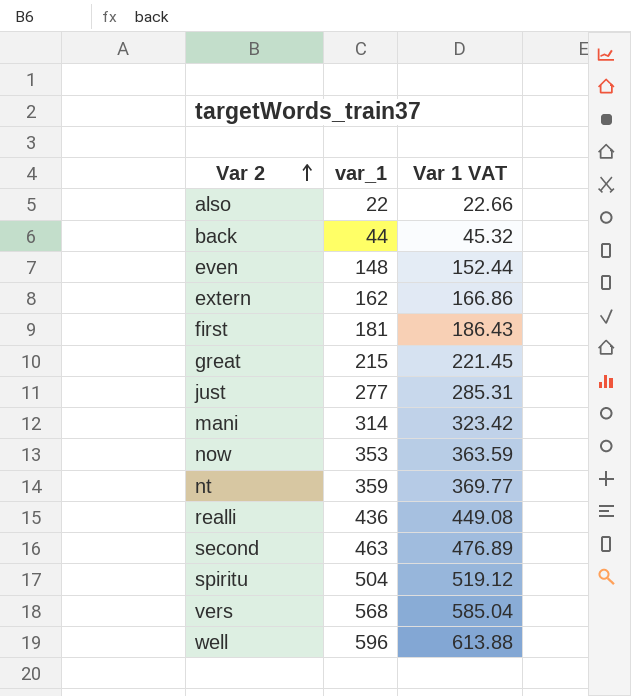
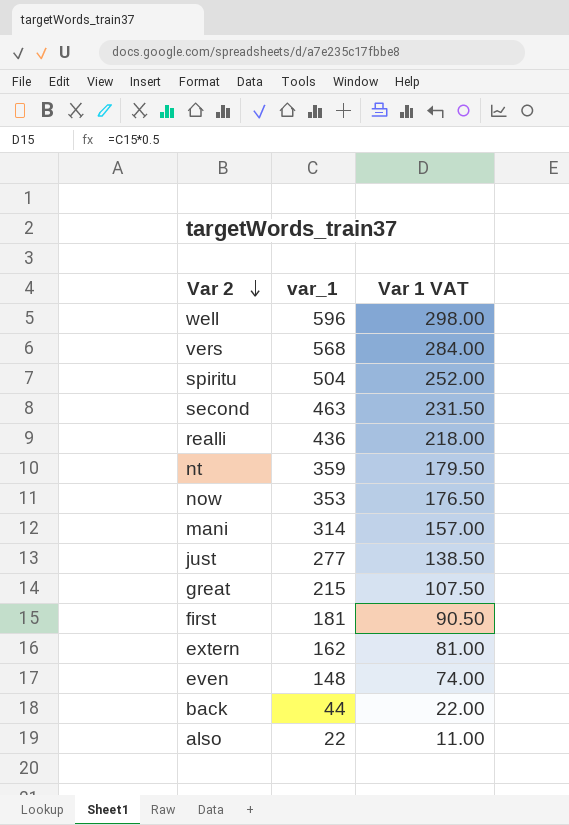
row order: Var 2 ascending -> Var 2 descending
column Var 1 VAT | formula: [var_1] * 1.03 -> [var_1] * 0.5

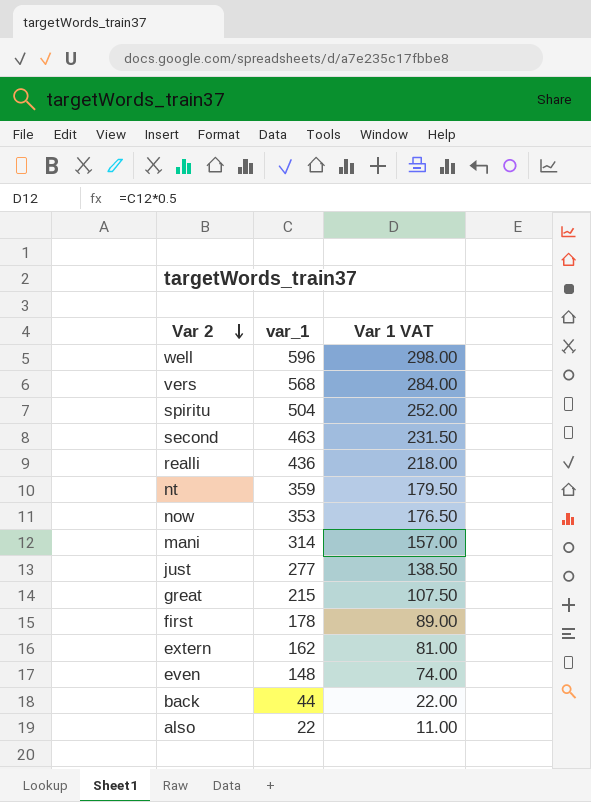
first | var_1: 181 -> 178
first | Var 1 VAT: 90.50 -> 89.00

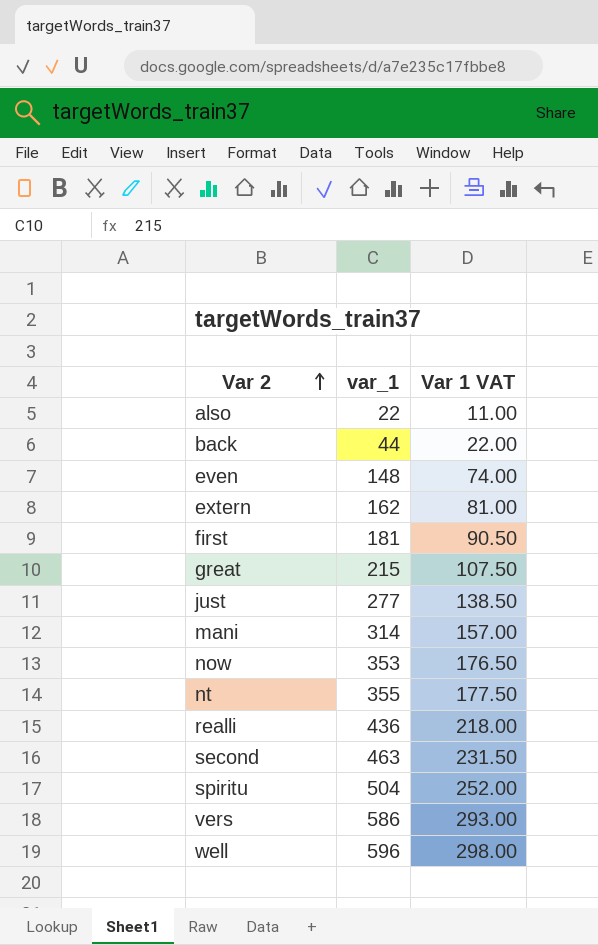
row order: Var 2 descending -> Var 2 ascending
first | var_1: 178 -> 181
first | Var 1 VAT: 89.00 -> 90.50
nt | var_1: 359 -> 355
nt | Var 1 VAT: 179.50 -> 177.50
vers | var_1: 568 -> 586
vers | Var 1 VAT: 284.00 -> 293.00

